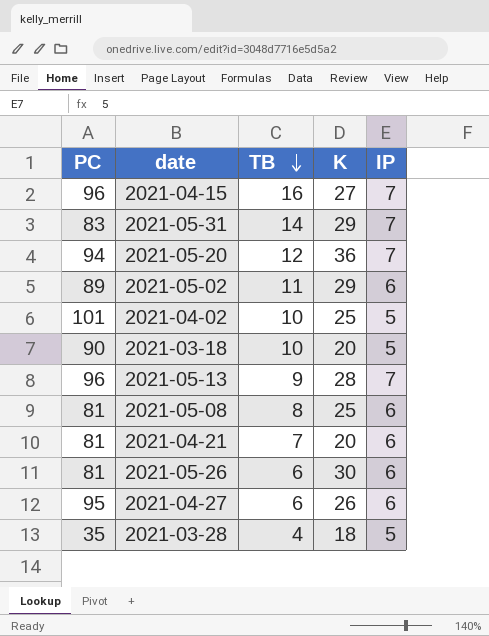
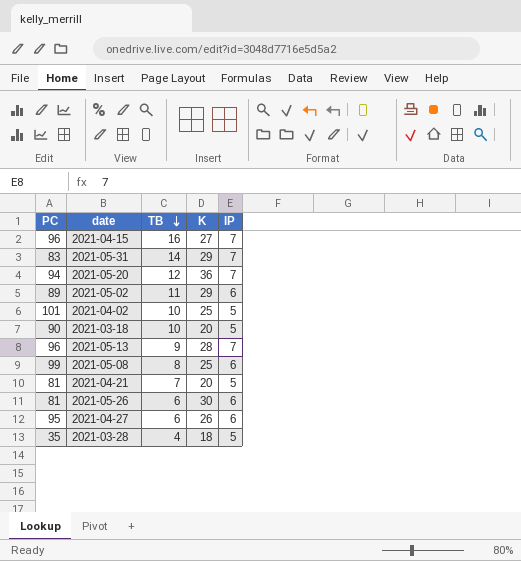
2021-05-08 | PC: 81 -> 99
2021-04-21 | IP: 6 -> 5

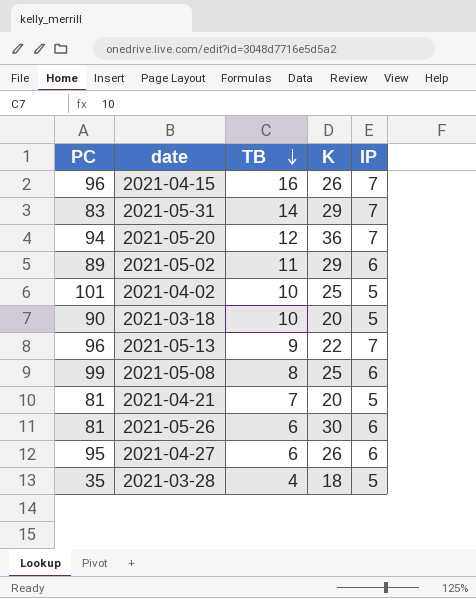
2021-04-15 | K: 27 -> 26
2021-05-13 | K: 28 -> 22

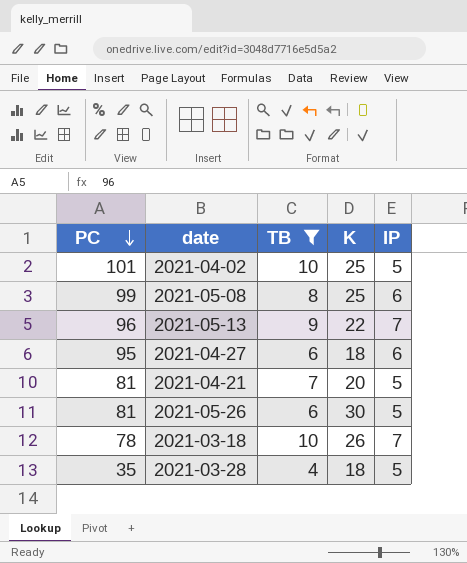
filter: none -> TB <= 10
row order: TB descending -> PC descending
2021-04-27 | K: 26 -> 18
2021-05-26 | IP: 6 -> 5
2021-03-18 | PC: 90 -> 78
2021-03-18 | K: 20 -> 26
2021-03-18 | IP: 5 -> 7

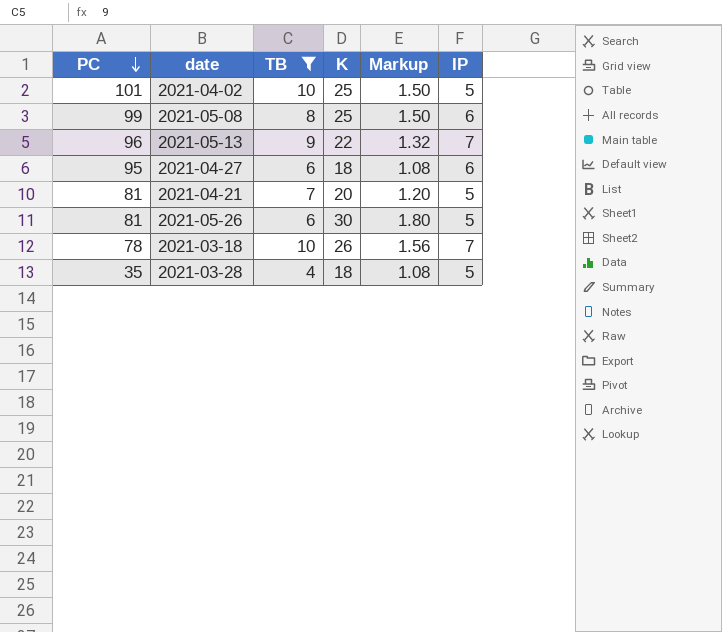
column Markup | formula: none -> [K] * 0.06

